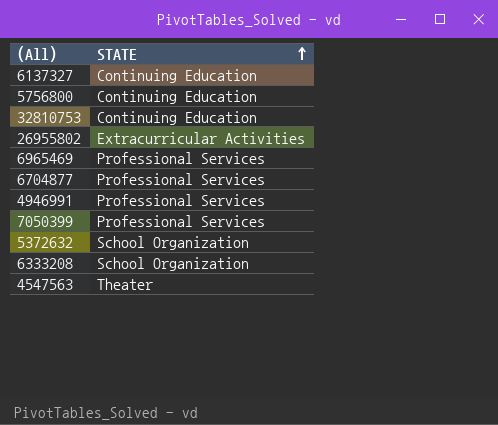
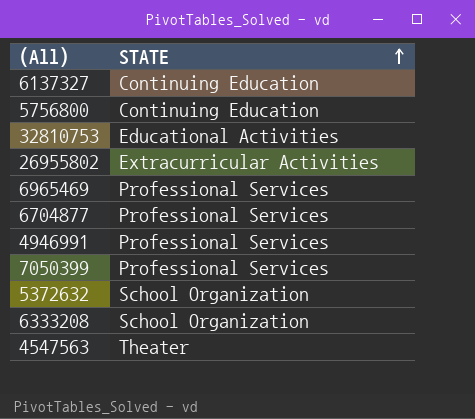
32810753 | STATE: Continuing Education -> Educational Activities

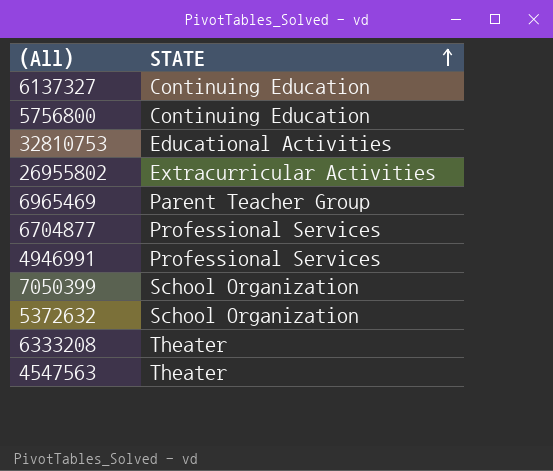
6965469 | STATE: Professional Services -> Parent Teacher Group
7050399 | STATE: Professional Services -> School Organization
6333208 | STATE: School Organization -> Theater

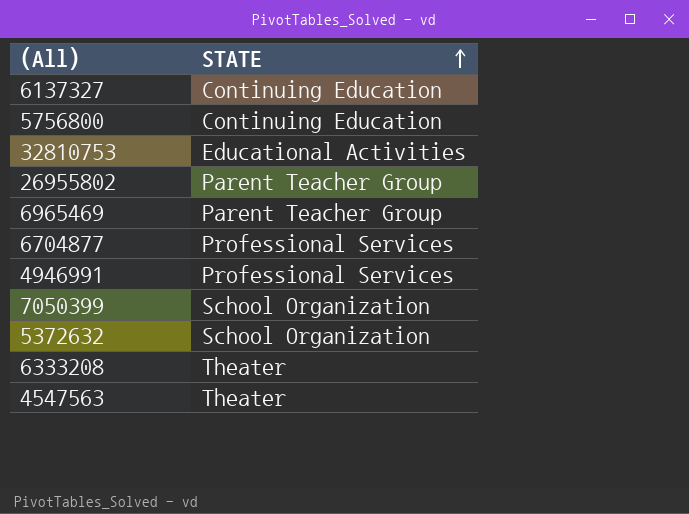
26955802 | STATE: Extracurricular Activities -> Parent Teacher Group

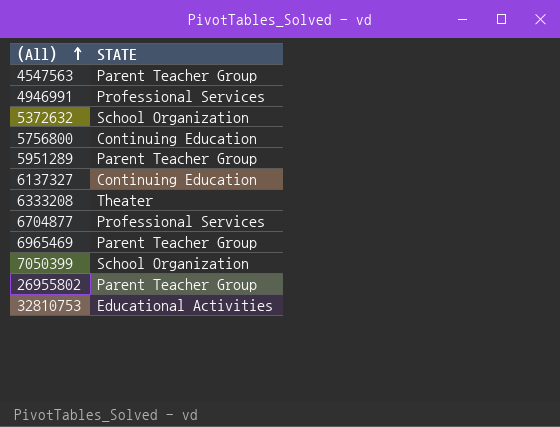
row order: STATE ascending -> (All) ascending
4547563 | STATE: Theater -> Parent Teacher Group
row 5951289: none -> Parent Teacher Group

